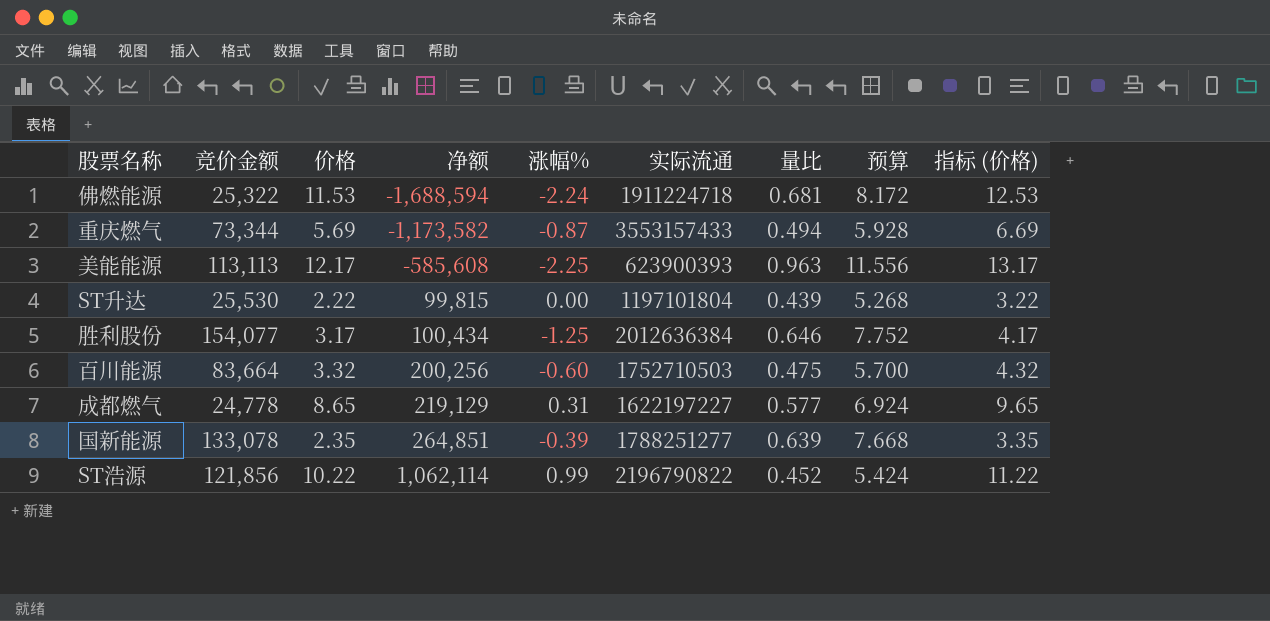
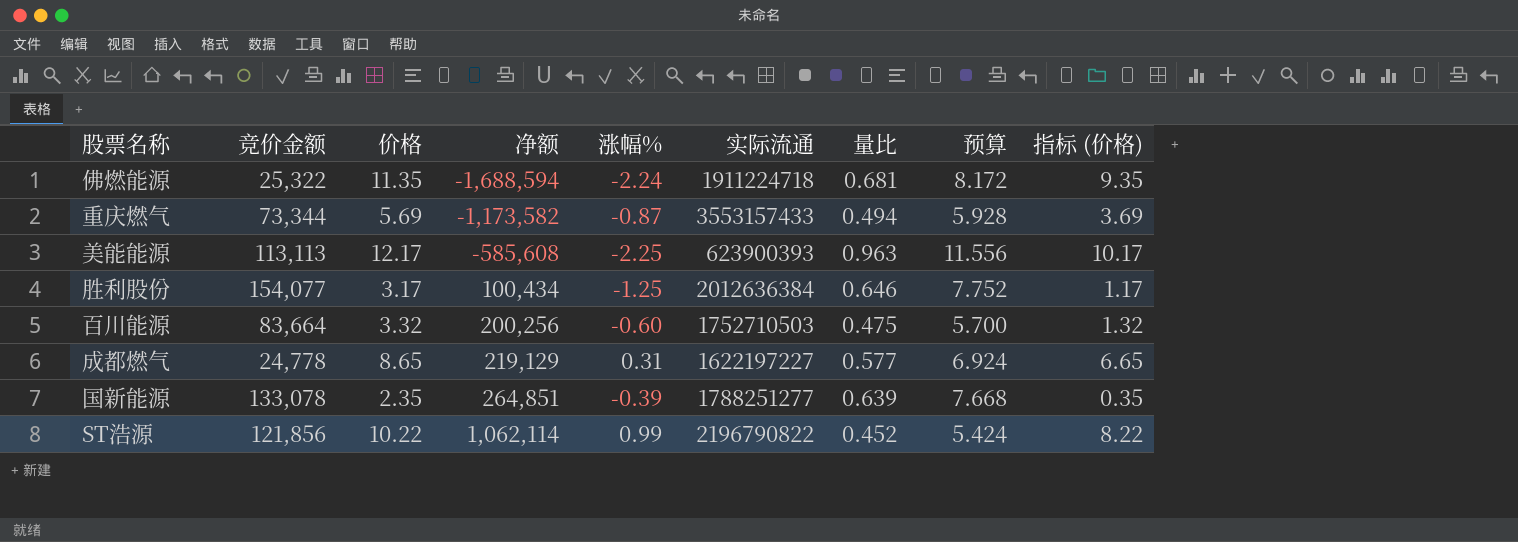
column 指标 (价格) | formula: [价格] + 1 -> [价格] - 2
row ST升达: 25,530 | 2.22 | 99,815 | 0.00 | 1197101804 | 0.439 | 5.268 | 3.22 -> none
佛燃能源 | 价格: 11.53 -> 11.35

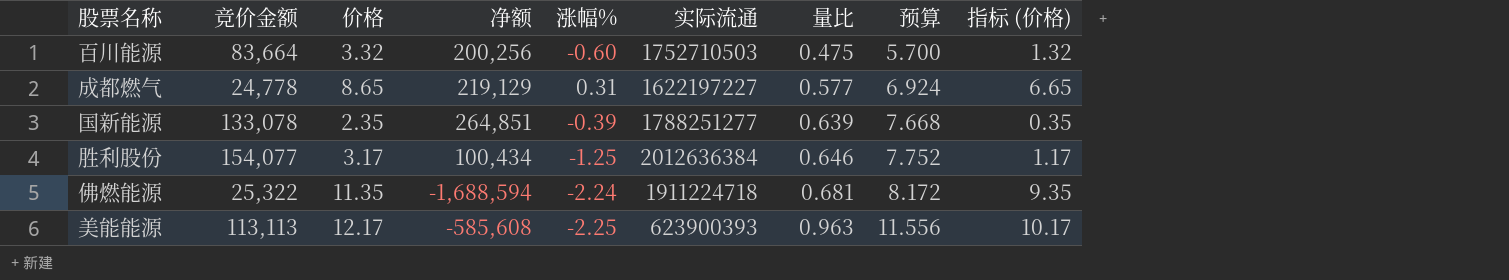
row order: 净额 ascending -> 量比 ascending
row 重庆燃气: 73,344 | 5.69 | -1,173,582 | -0.87 | 3553157433 | 0.494 | 5.928 | 3.69 -> none
row ST浩源: 121,856 | 10.22 | 1,062,114 | 0.99 | 2196790822 | 0.452 | 5.424 | 8.22 -> none

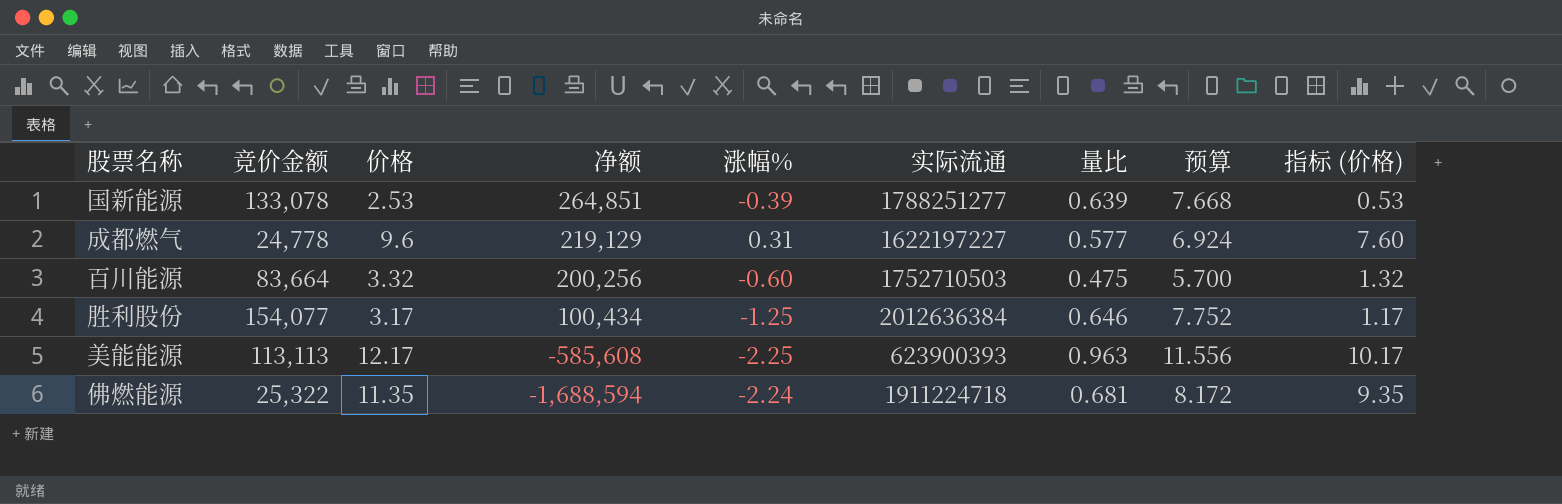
row order: 量比 ascending -> 净额 descending
国新能源 | 价格: 2.35 -> 2.53
国新能源 | 指标 (价格): 0.35 -> 0.53
成都燃气 | 价格: 8.65 -> 9.6
成都燃气 | 指标 (价格): 6.65 -> 7.60

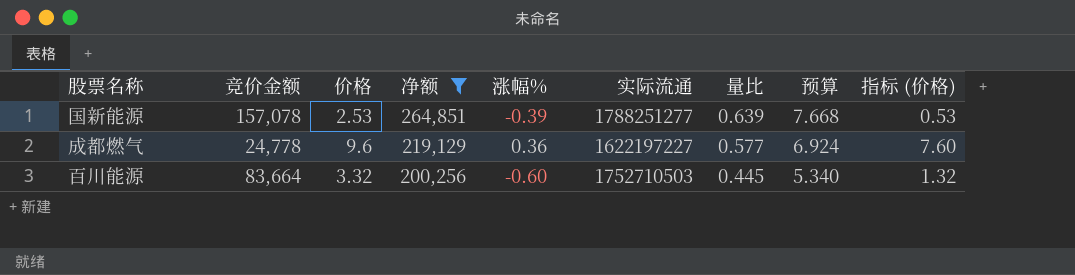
filter: none -> 净额 >= 200,256
国新能源 | 竞价金额: 133,078 -> 157,078
成都燃气 | 涨幅%: 0.31 -> 0.36
百川能源 | 量比: 0.475 -> 0.445
百川能源 | 预算: 5.700 -> 5.340

